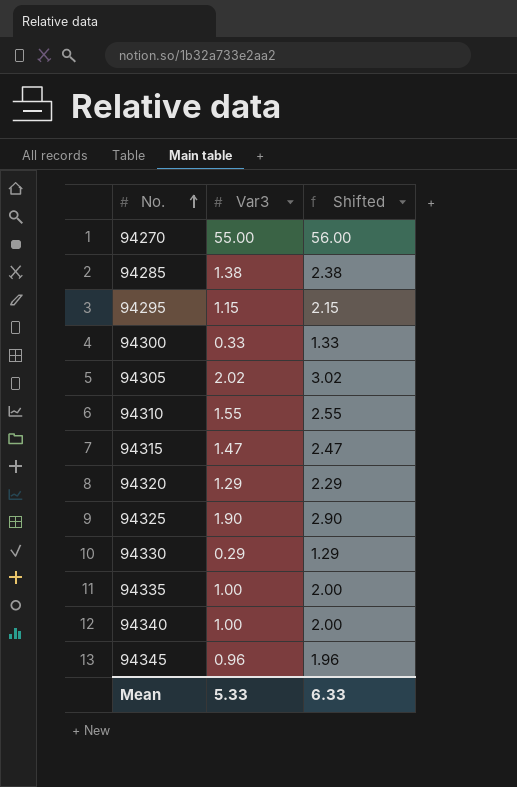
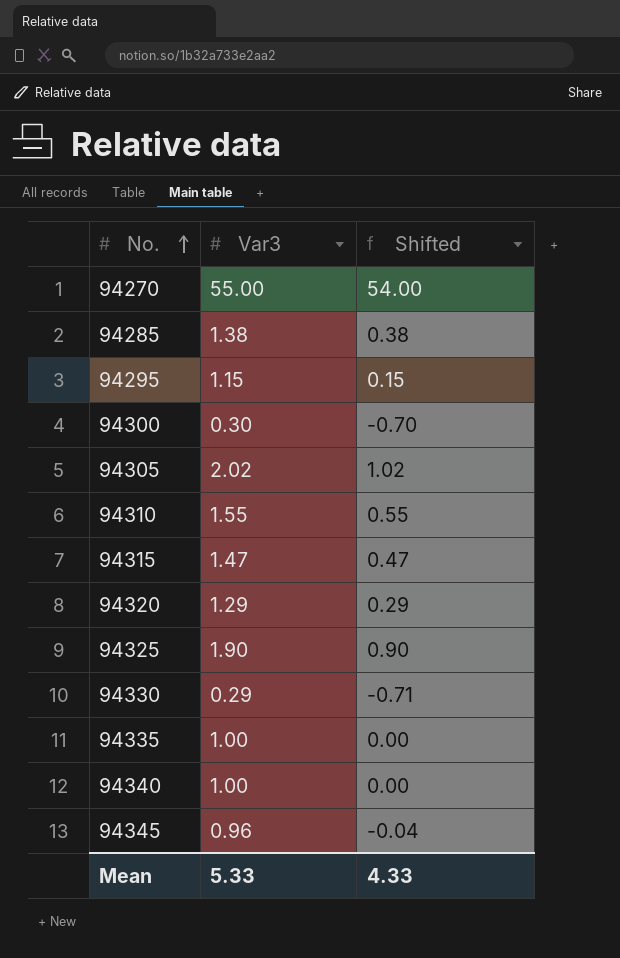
column Shifted | formula: [Var3] + 1 -> [Var3] - 1
94300 | Var3: 0.33 -> 0.30
Mean | Shifted: 6.33 -> 4.33

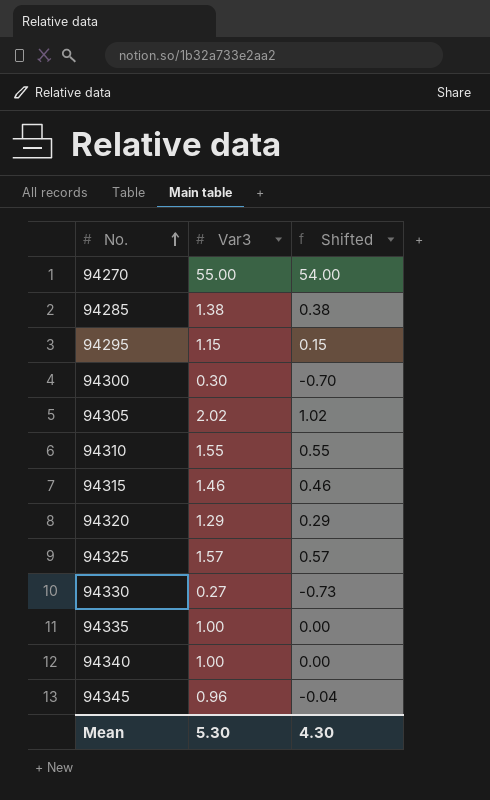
94315 | Var3: 1.47 -> 1.46
94315 | Shifted: 0.47 -> 0.46
94325 | Var3: 1.90 -> 1.57
94325 | Shifted: 0.90 -> 0.57
94330 | Var3: 0.29 -> 0.27
94330 | Shifted: -0.71 -> -0.73
Mean | Var3: 5.33 -> 5.30
Mean | Shifted: 4.33 -> 4.30

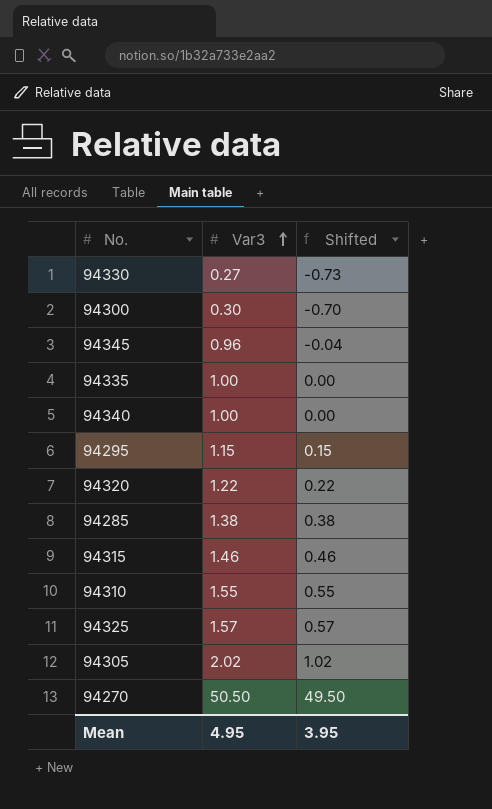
row order: No. ascending -> Var3 ascending
94320 | Var3: 1.29 -> 1.22
94320 | Shifted: 0.29 -> 0.22
94270 | Var3: 55.00 -> 50.50
94270 | Shifted: 54.00 -> 49.50
Mean | Var3: 5.30 -> 4.95
Mean | Shifted: 4.30 -> 3.95

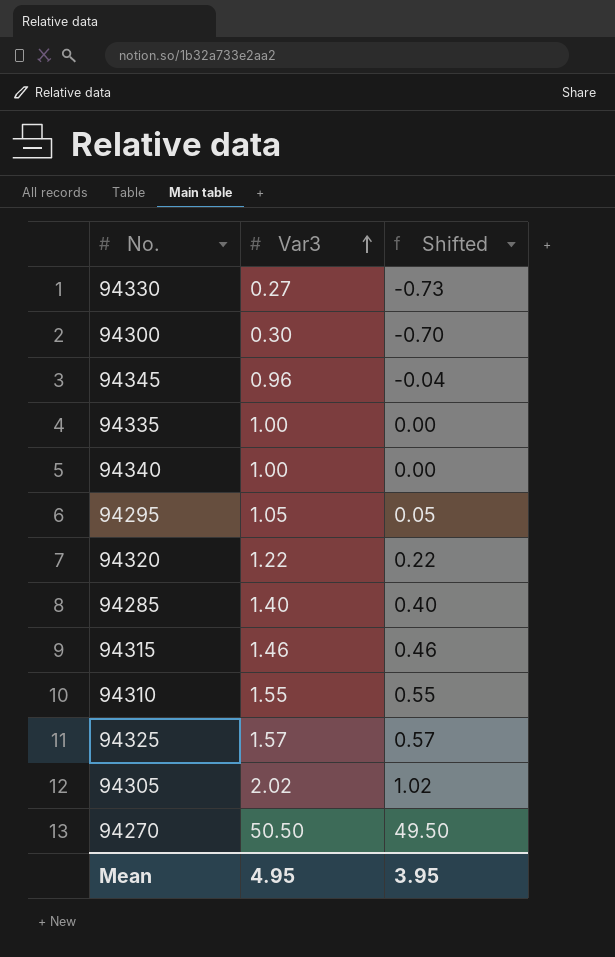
94295 | Var3: 1.15 -> 1.05
94295 | Shifted: 0.15 -> 0.05
94285 | Var3: 1.38 -> 1.40
94285 | Shifted: 0.38 -> 0.40

